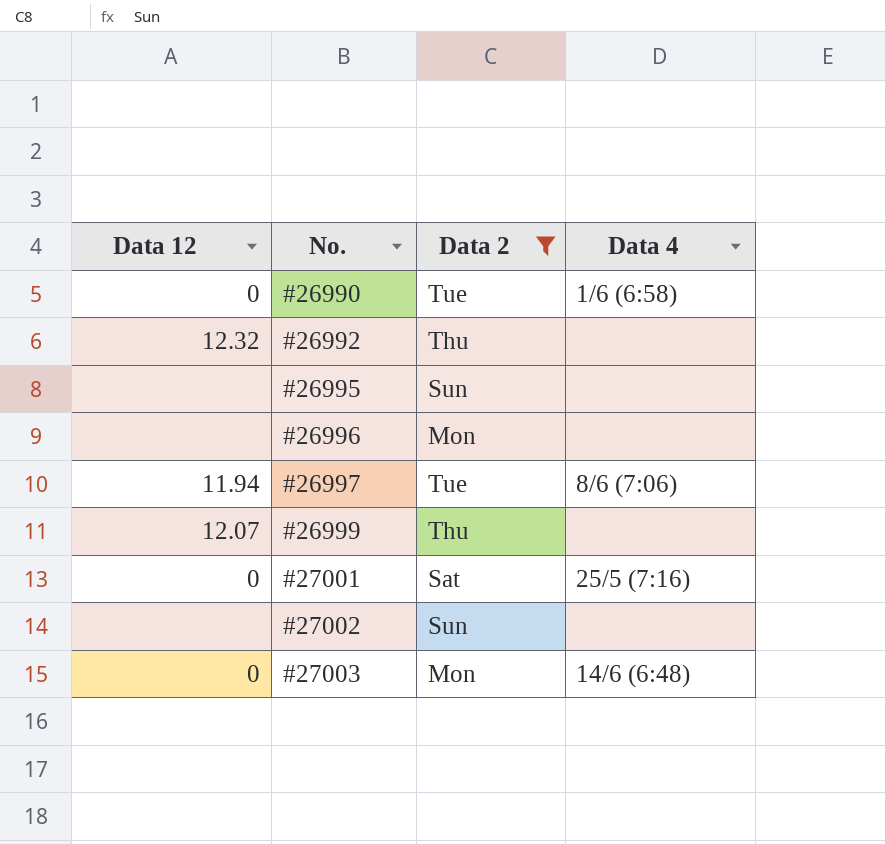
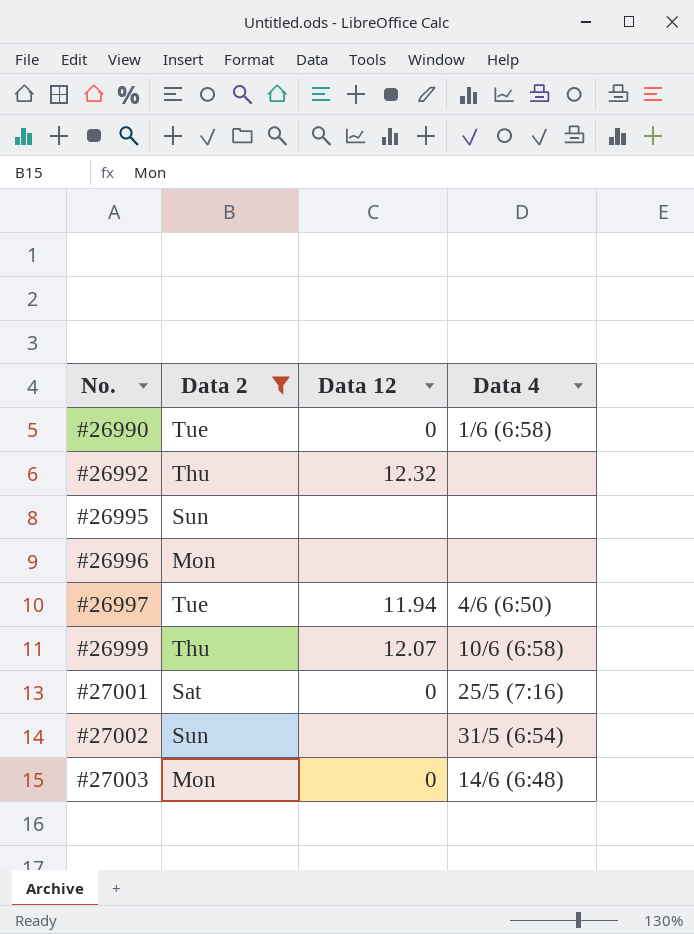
column Data 12 | position: 1 -> 3
#26997 | Data 4: 8/6 (7:06) -> 4/6 (6:50)
#26999 | Data 4: none -> 10/6 (6:58)
#27002 | Data 4: none -> 31/5 (6:54)

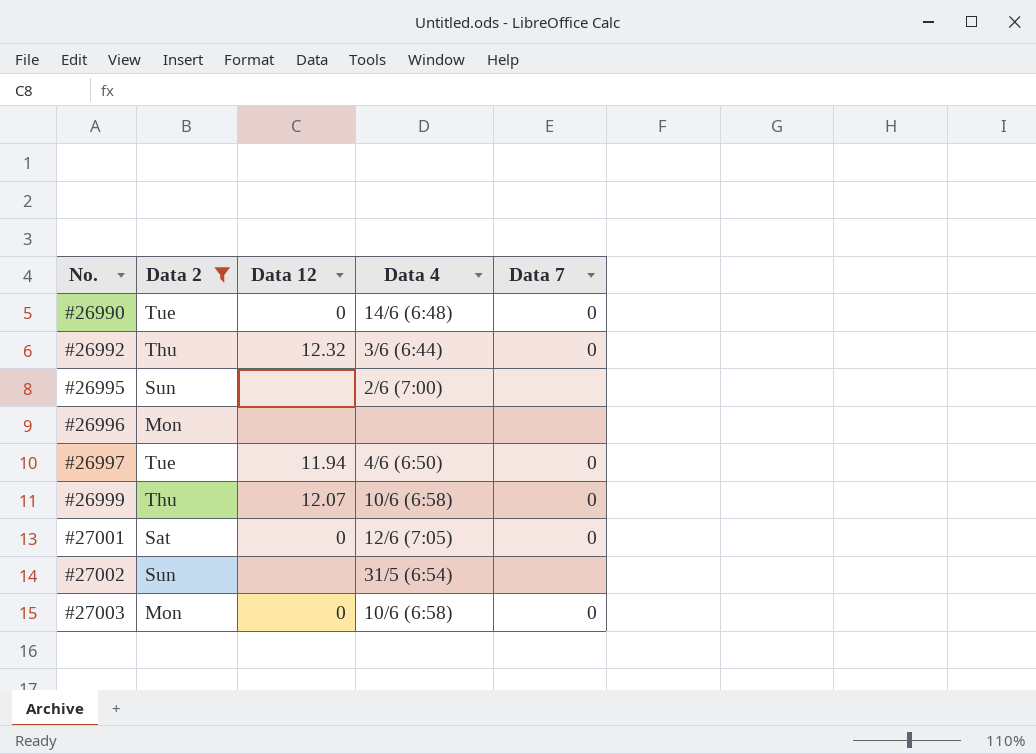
column Data 7 | position: none -> 5
#26990 | Data 4: 1/6 (6:58) -> 14/6 (6:48)
#26992 | Data 4: none -> 3/6 (6:44)
#26995 | Data 4: none -> 2/6 (7:00)
#27001 | Data 4: 25/5 (7:16) -> 12/6 (7:05)
#27003 | Data 4: 14/6 (6:48) -> 10/6 (6:58)

